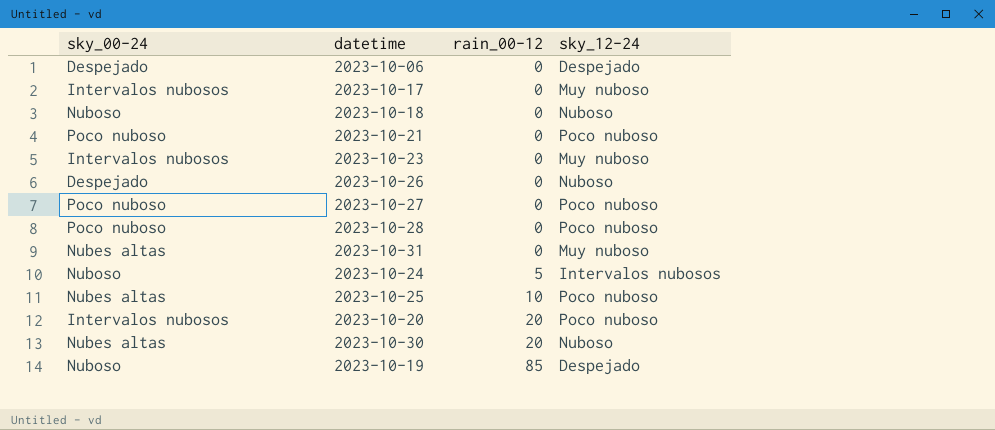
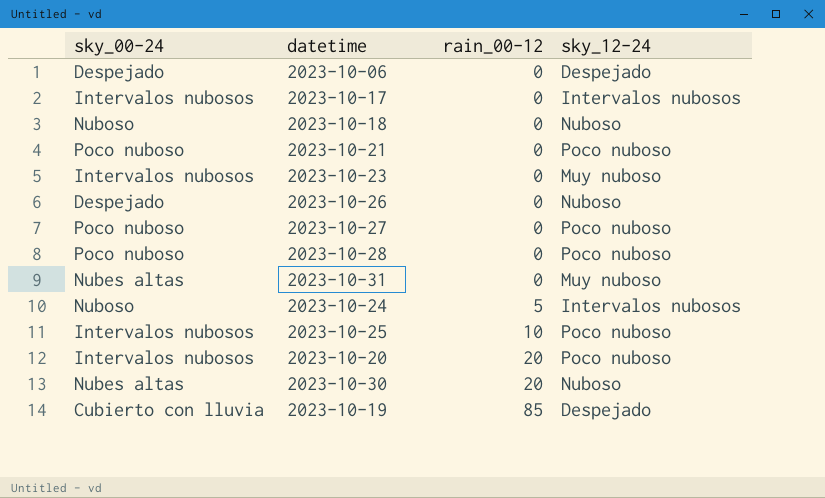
2023-10-17 | sky_12-24: Muy nuboso -> Intervalos nubosos
2023-10-25 | sky_00-24: Nubes altas -> Intervalos nubosos
2023-10-19 | sky_00-24: Nuboso -> Cubierto con lluvia

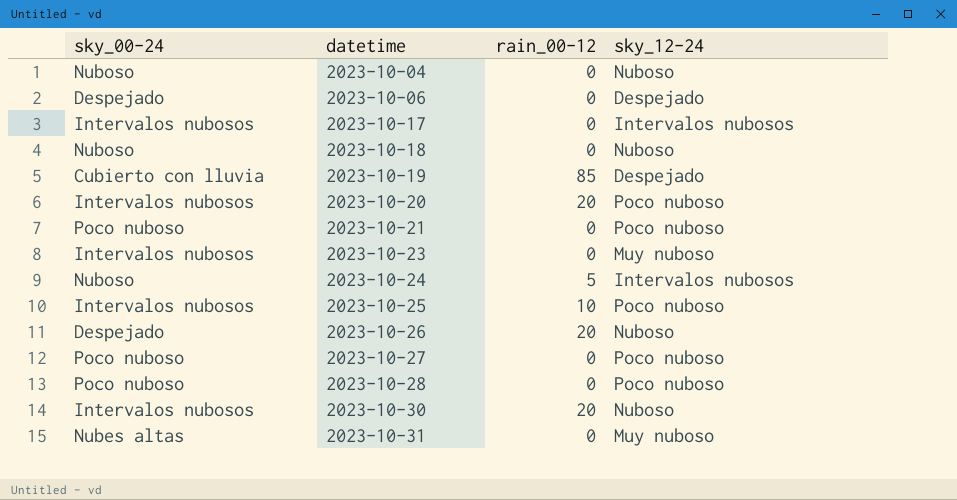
row order: rain_00-12 ascending -> datetime ascending
row 2023-10-04: none -> Nuboso | 0 | Nuboso
2023-10-26 | rain_00-12: 0 -> 20
2023-10-30 | sky_00-24: Nubes altas -> Intervalos nubosos

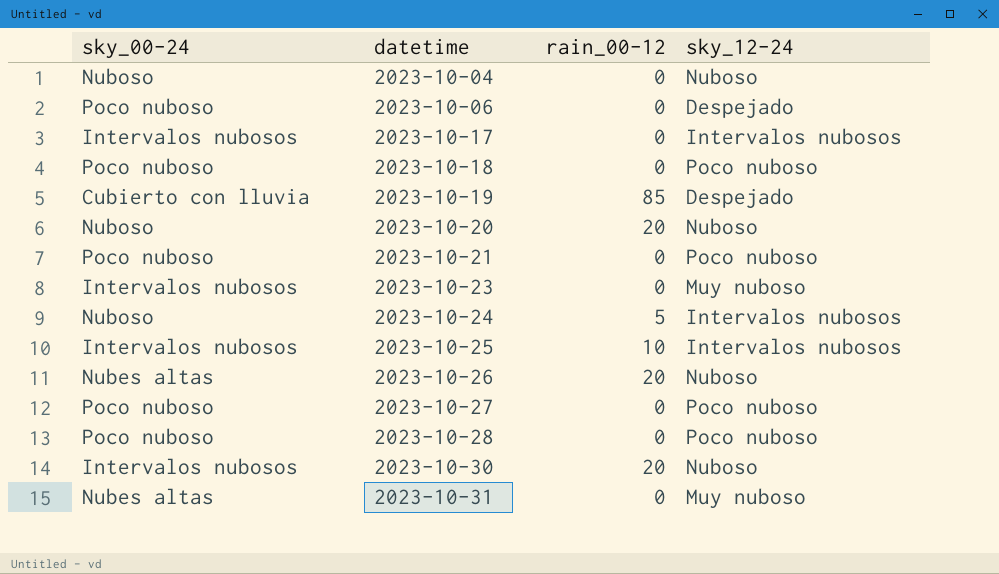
2023-10-06 | sky_00-24: Despejado -> Poco nuboso
2023-10-18 | sky_00-24: Nuboso -> Poco nuboso
2023-10-18 | sky_12-24: Nuboso -> Poco nuboso
2023-10-20 | sky_00-24: Intervalos nubosos -> Nuboso
2023-10-20 | sky_12-24: Poco nuboso -> Nuboso
2023-10-25 | sky_12-24: Poco nuboso -> Intervalos nubosos
2023-10-26 | sky_00-24: Despejado -> Nubes altas

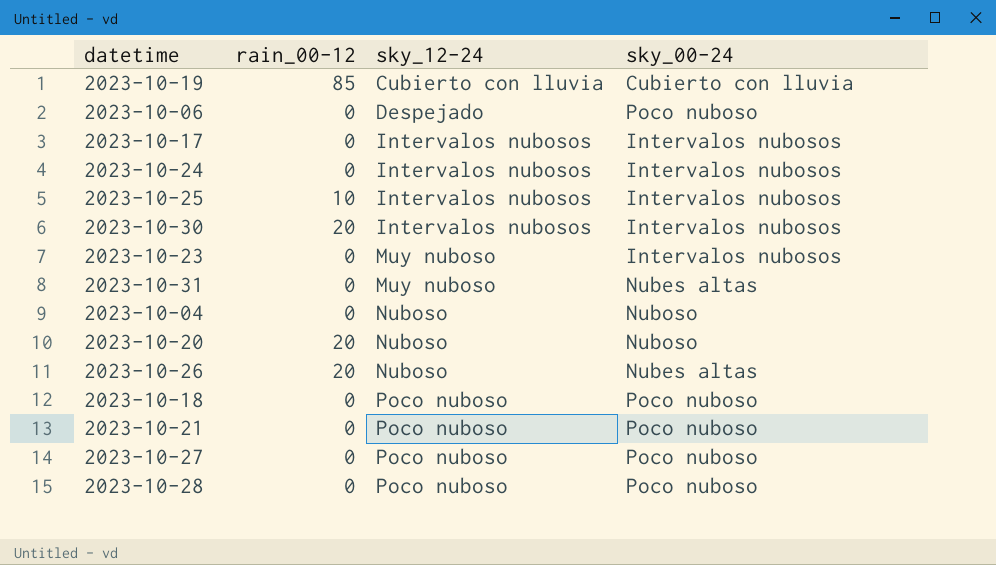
row order: datetime ascending -> sky_12-24 ascending
column sky_00-24 | position: 1 -> 4
2023-10-19 | sky_12-24: Despejado -> Cubierto con lluvia
2023-10-24 | rain_00-12: 5 -> 0
2023-10-24 | sky_00-24: Nuboso -> Intervalos nubosos
2023-10-30 | sky_12-24: Nuboso -> Intervalos nubosos

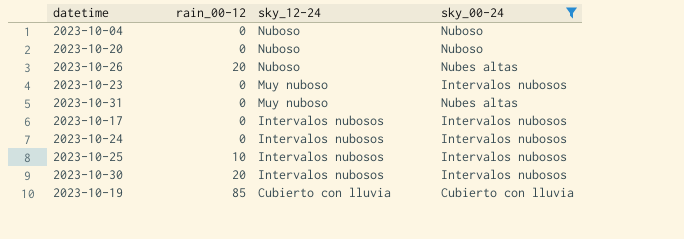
filter: none -> sky_00-24 != Poco nuboso
row order: sky_12-24 ascending -> sky_12-24 descending
2023-10-20 | rain_00-12: 20 -> 0

